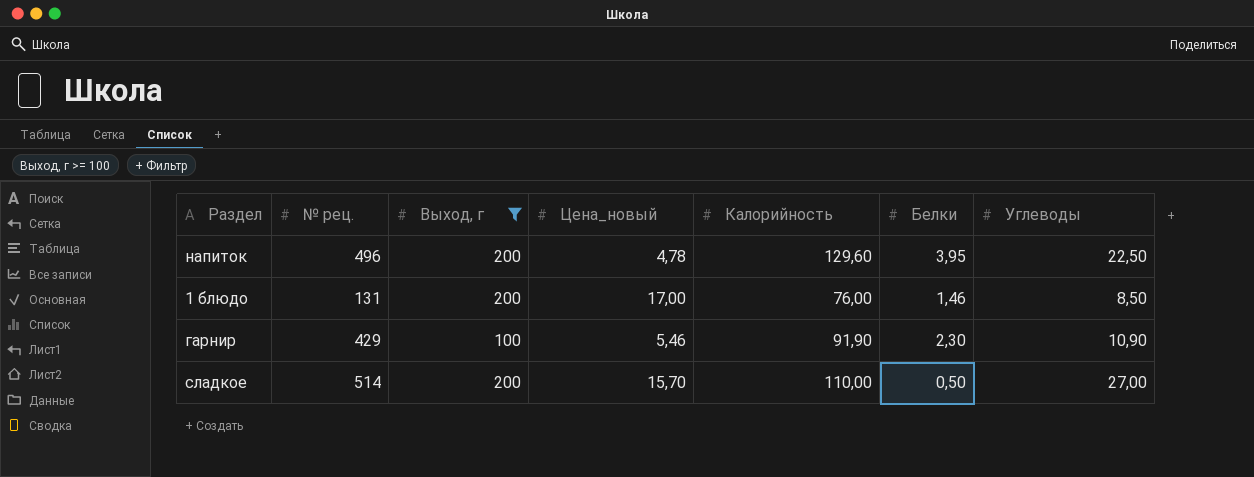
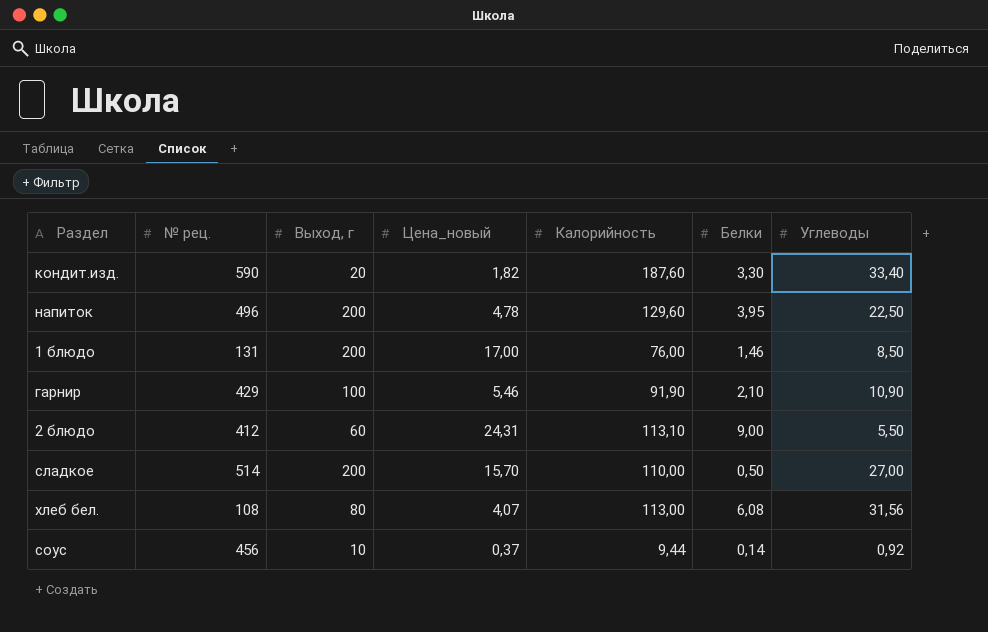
filter: Выход, г >= 100 -> none
гарнир | Белки: 2,30 -> 2,10

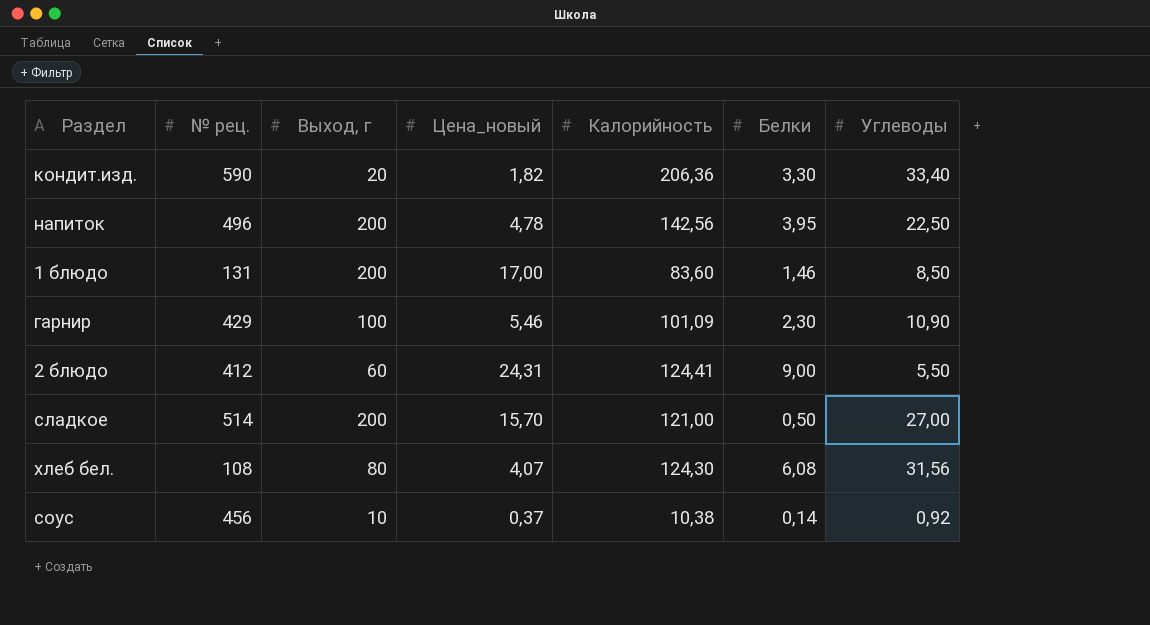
кондит.изд. | Калорийность: 187,60 -> 206,36
напиток | Калорийность: 129,60 -> 142,56
1 блюдо | Калорийность: 76,00 -> 83,60
гарнир | Калорийность: 91,90 -> 101,09
гарнир | Белки: 2,10 -> 2,30
2 блюдо | Калорийность: 113,10 -> 124,41
сладкое | Калорийность: 110,00 -> 121,00
хлеб бел. | Калорийность: 113,00 -> 124,30
соус | Калорийность: 9,44 -> 10,38

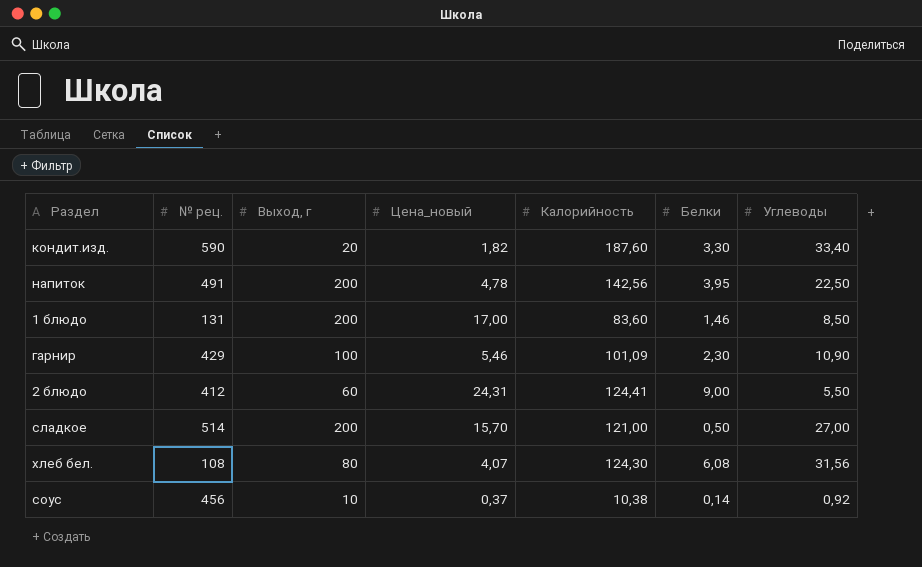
кондит.изд. | Калорийность: 206,36 -> 187,60
напиток | № рец.: 496 -> 491

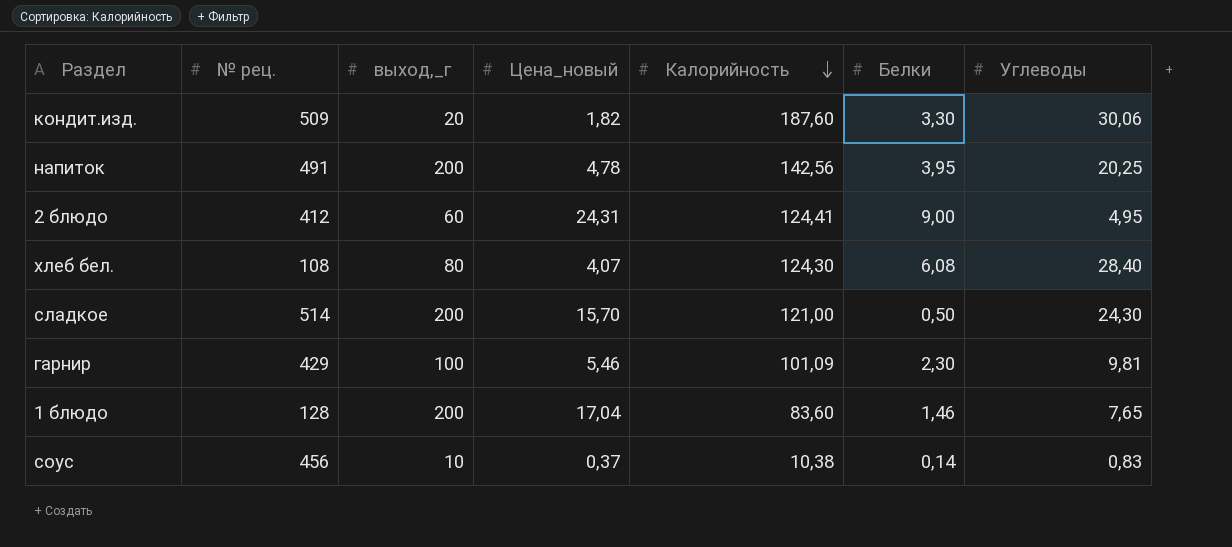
row order: none -> Калорийность descending
column name: Выход, г -> выход,_г
кондит.изд. | № рец.: 590 -> 509
кондит.изд. | Углеводы: 33,40 -> 30,06
напиток | Углеводы: 22,50 -> 20,25
2 блюдо | Углеводы: 5,50 -> 4,95
хлеб бел. | Углеводы: 31,56 -> 28,40
сладкое | Углеводы: 27,00 -> 24,30
гарнир | Углеводы: 10,90 -> 9,81
1 блюдо | № рец.: 131 -> 128
1 блюдо | Цена_новый: 17,00 -> 17,04
1 блюдо | Углеводы: 8,50 -> 7,65
соус | Углеводы: 0,92 -> 0,83

